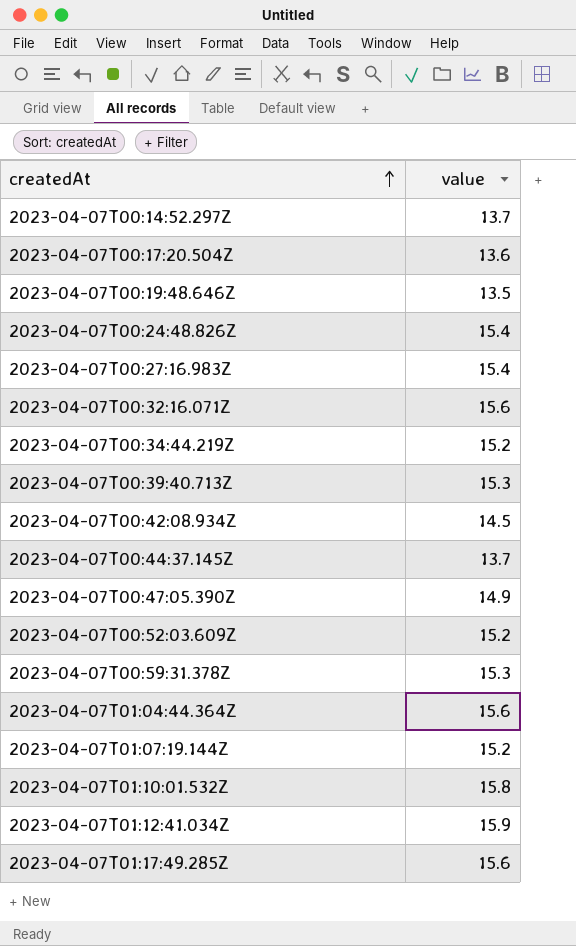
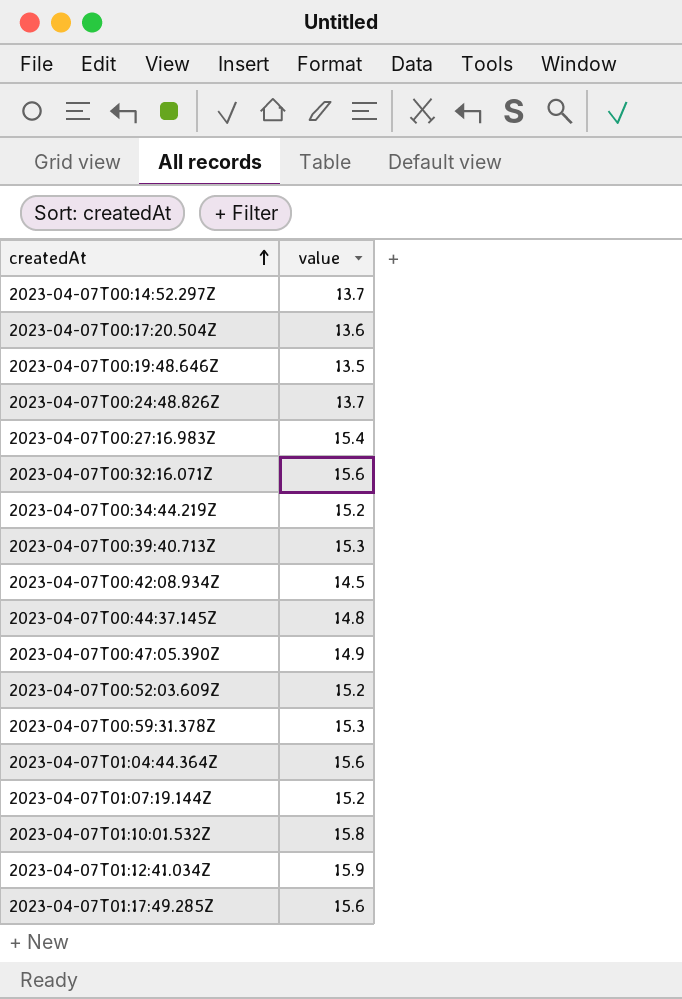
2023-04-07T00:24:48.826Z | value: 15.4 -> 13.7
2023-04-07T00:44:37.145Z | value: 13.7 -> 14.8

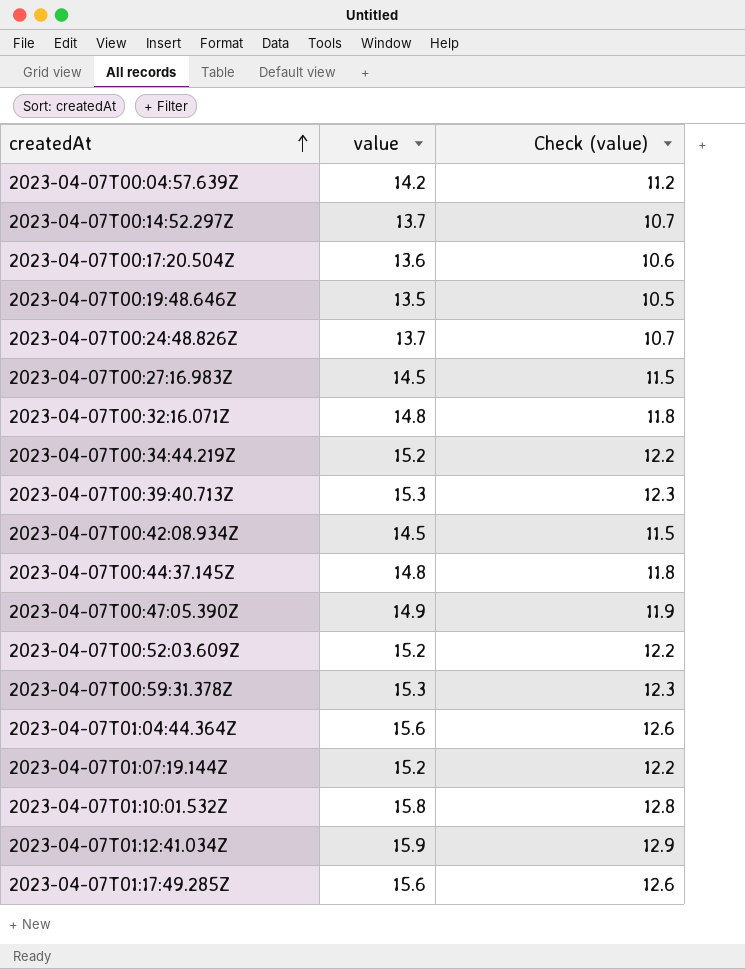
column Check (value) | formula: none -> [value] - 3
row 2023-04-07T00:04:57.639Z: none -> 14.2 | 11.2
2023-04-07T00:27:16.983Z | value: 15.4 -> 14.5
2023-04-07T00:32:16.071Z | value: 15.6 -> 14.8

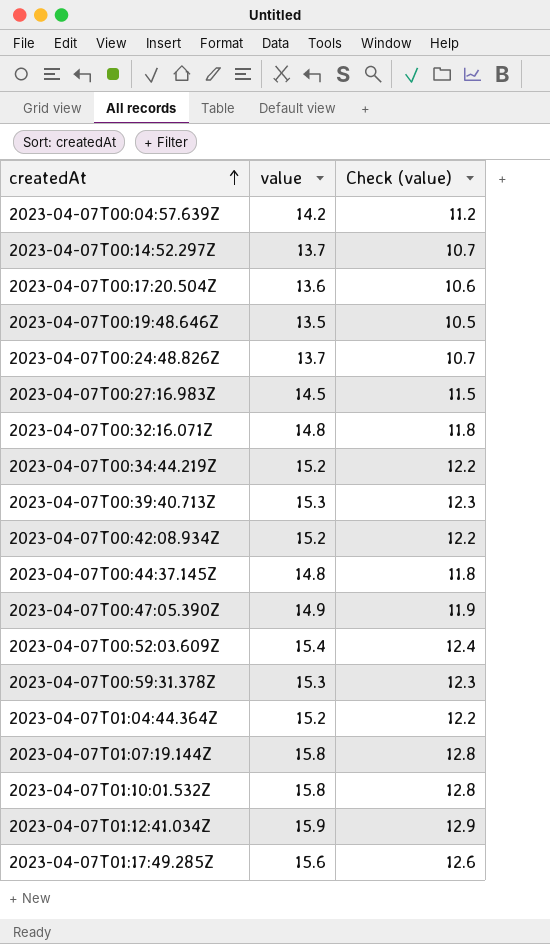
2023-04-07T00:42:08.934Z | value: 14.5 -> 15.2
2023-04-07T00:42:08.934Z | Check (value): 11.5 -> 12.2
2023-04-07T00:52:03.609Z | value: 15.2 -> 15.4
2023-04-07T00:52:03.609Z | Check (value): 12.2 -> 12.4
2023-04-07T01:04:44.364Z | value: 15.6 -> 15.2
2023-04-07T01:04:44.364Z | Check (value): 12.6 -> 12.2
2023-04-07T01:07:19.144Z | value: 15.2 -> 15.8
2023-04-07T01:07:19.144Z | Check (value): 12.2 -> 12.8

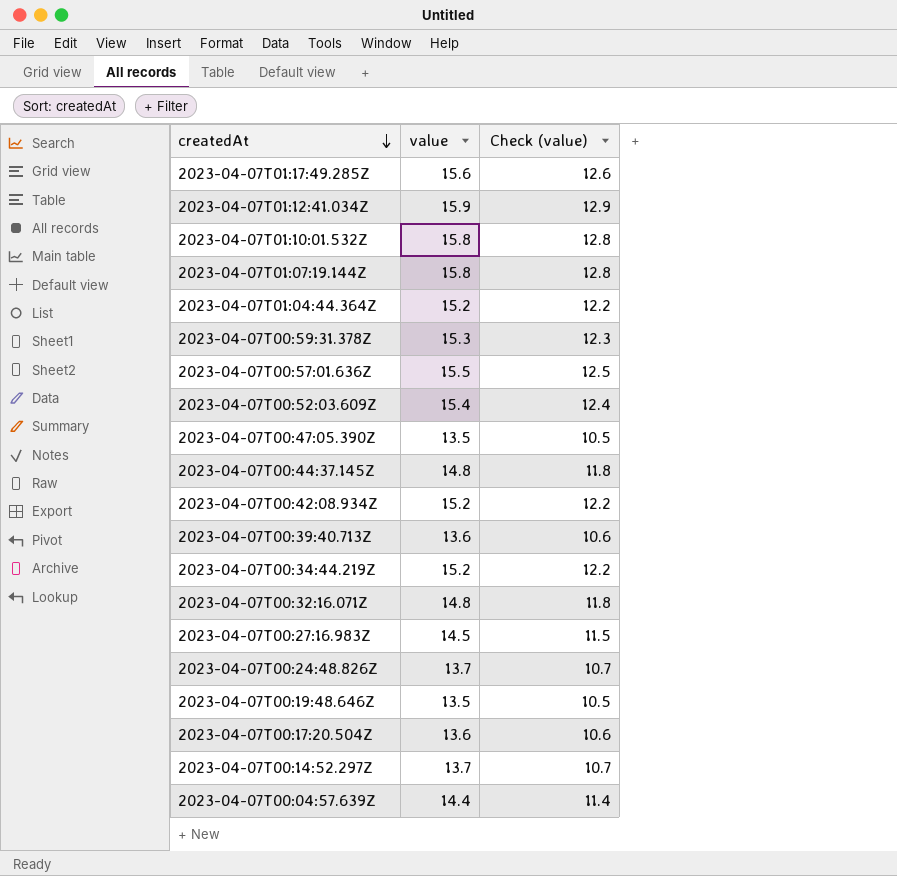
row order: createdAt ascending -> createdAt descending
row 2023-04-07T00:57:01.636Z: none -> 15.5 | 12.5
2023-04-07T00:47:05.390Z | value: 14.9 -> 13.5
2023-04-07T00:47:05.390Z | Check (value): 11.9 -> 10.5
2023-04-07T00:39:40.713Z | value: 15.3 -> 13.6
2023-04-07T00:39:40.713Z | Check (value): 12.3 -> 10.6
2023-04-07T00:04:57.639Z | value: 14.2 -> 14.4
2023-04-07T00:04:57.639Z | Check (value): 11.2 -> 11.4

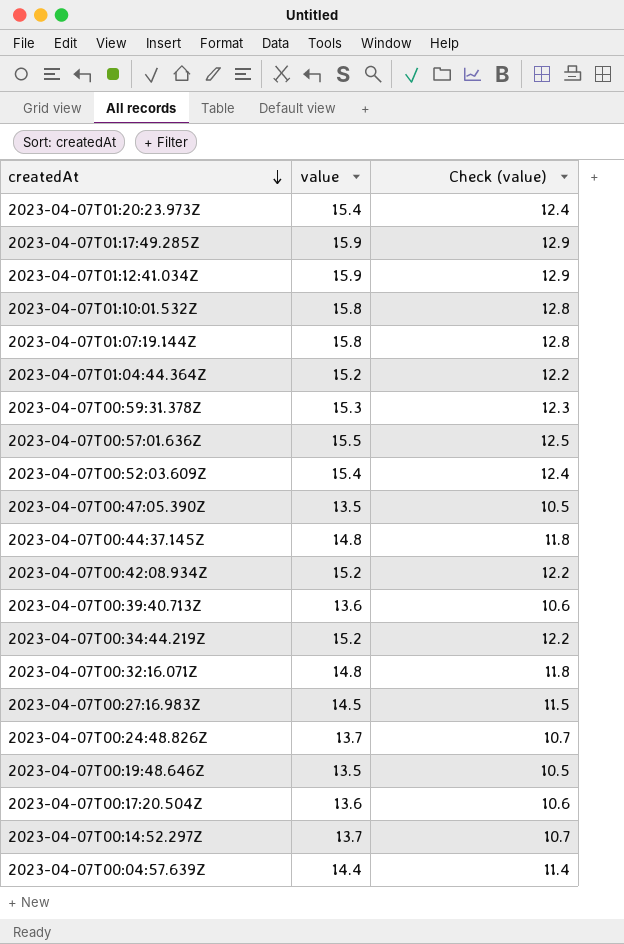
row 2023-04-07T01:20:23.973Z: none -> 15.4 | 12.4
2023-04-07T01:17:49.285Z | value: 15.6 -> 15.9
2023-04-07T01:17:49.285Z | Check (value): 12.6 -> 12.9

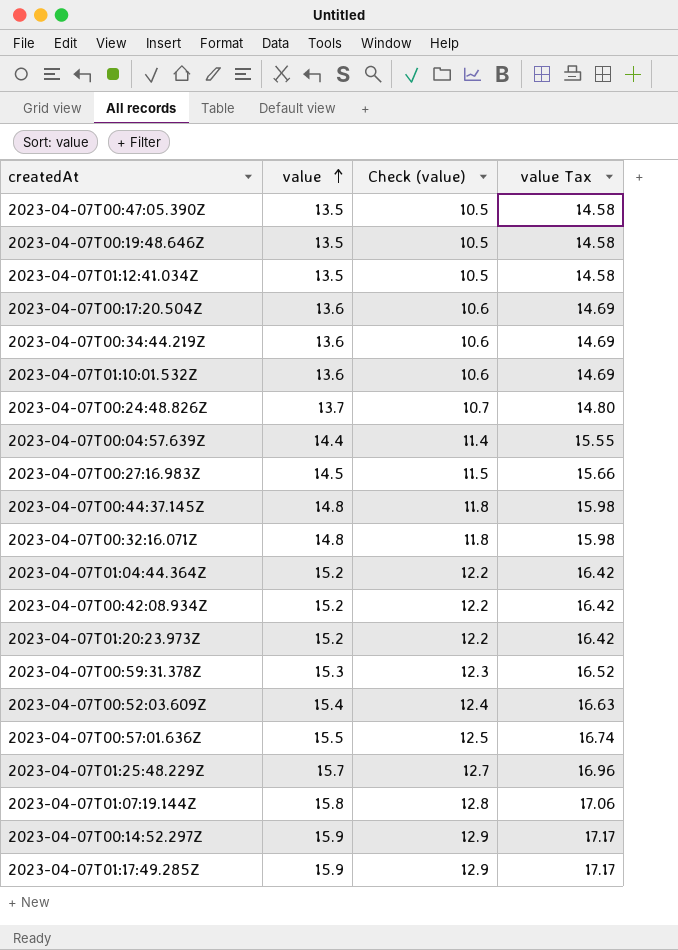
row order: createdAt descending -> value ascending
column value Tax | formula: none -> [value] * 1.08
row 2023-04-07T00:39:40.713Z: 13.6 | 10.6 -> none
2023-04-07T01:12:41.034Z | value: 15.9 -> 13.5
2023-04-07T01:12:41.034Z | Check (value): 12.9 -> 10.5
2023-04-07T00:34:44.219Z | value: 15.2 -> 13.6
2023-04-07T00:34:44.219Z | Check (value): 12.2 -> 10.6
2023-04-07T01:10:01.532Z | value: 15.8 -> 13.6
2023-04-07T01:10:01.532Z | Check (value): 12.8 -> 10.6
2023-04-07T01:20:23.973Z | value: 15.4 -> 15.2
2023-04-07T01:20:23.973Z | Check (value): 12.4 -> 12.2
row 2023-04-07T01:25:48.229Z: none -> 15.7 | 12.7 | 16.96
2023-04-07T00:14:52.297Z | value: 13.7 -> 15.9
2023-04-07T00:14:52.297Z | Check (value): 10.7 -> 12.9

